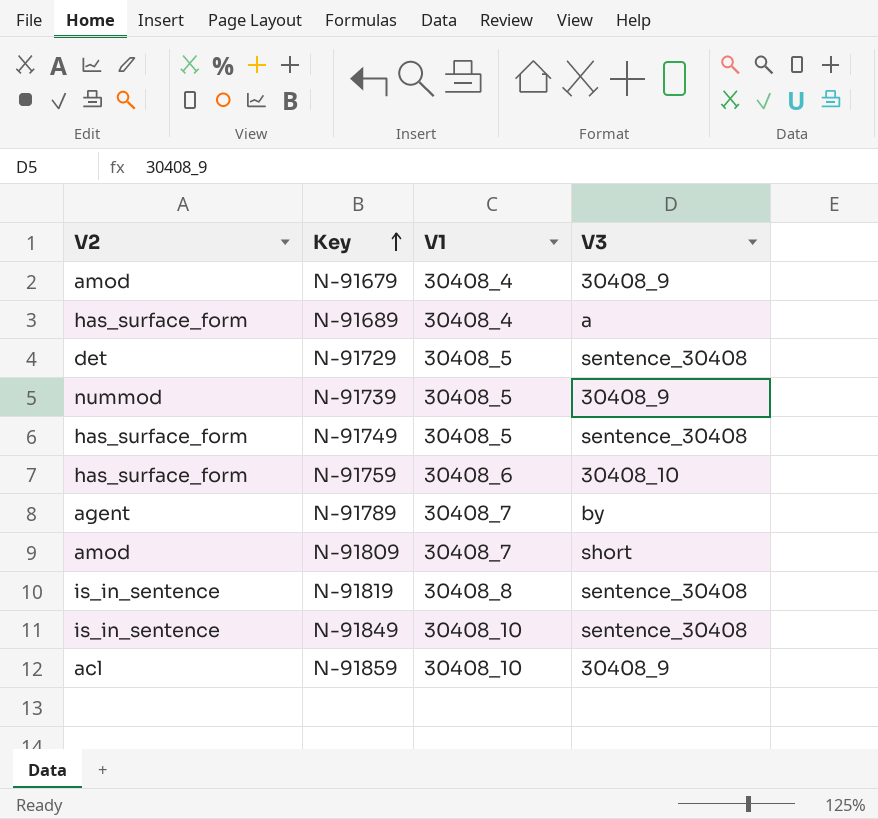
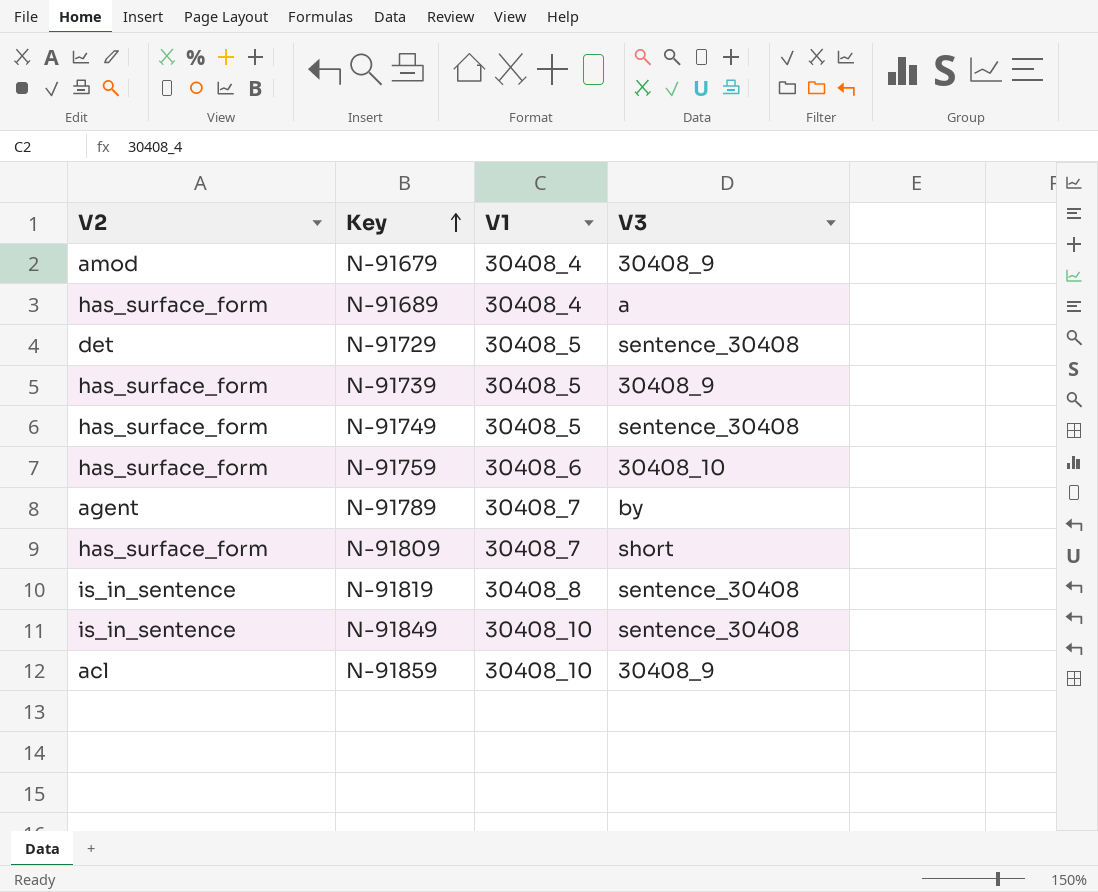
N-91739 | V2: nummod -> has_surface_form
N-91809 | V2: amod -> has_surface_form

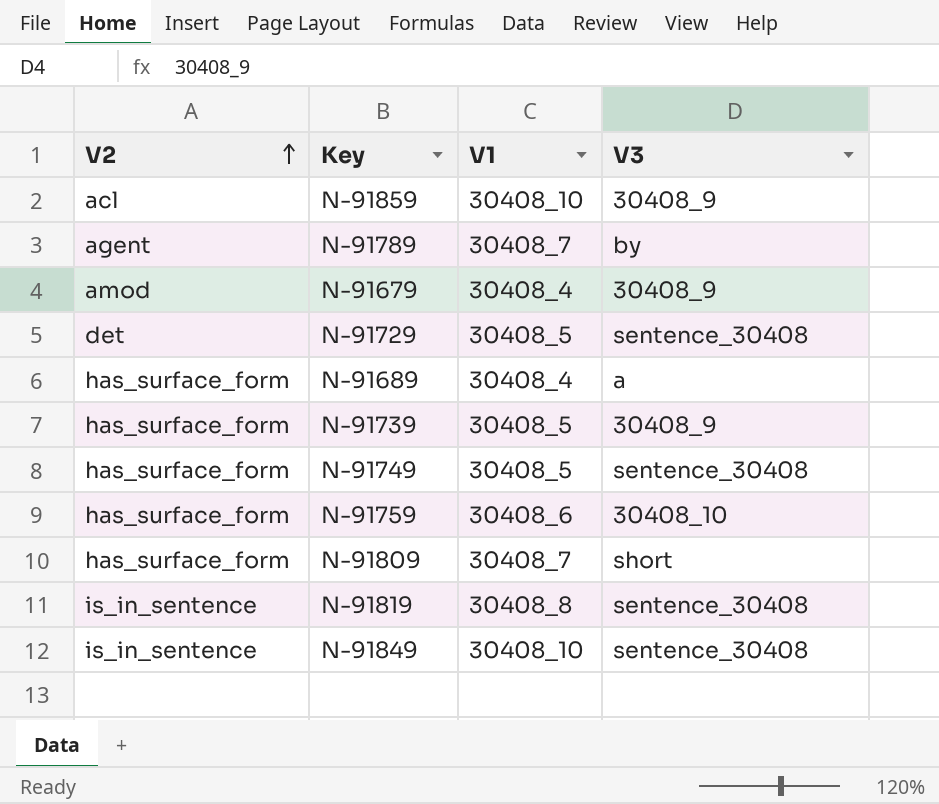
row order: Key ascending -> V2 ascending

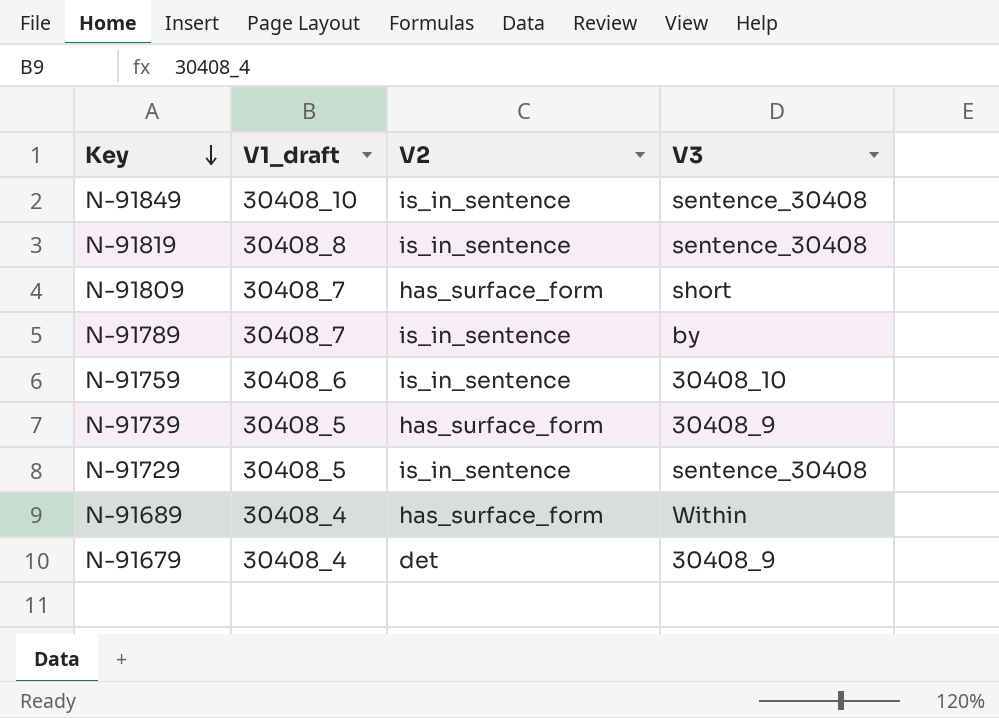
row order: V2 ascending -> Key descending
column name: V1 -> V1_draft
column V2 | position: 1 -> 3
row N-91859: acl | 30408_10 | 30408_9 -> none
row N-91749: has_surface_form | 30408_5 | sentence_30408 -> none
N-91789 | V2: agent -> is_in_sentence
N-91759 | V2: has_surface_form -> is_in_sentence
N-91729 | V2: det -> is_in_sentence
N-91689 | V3: a -> Within
N-91679 | V2: amod -> det

